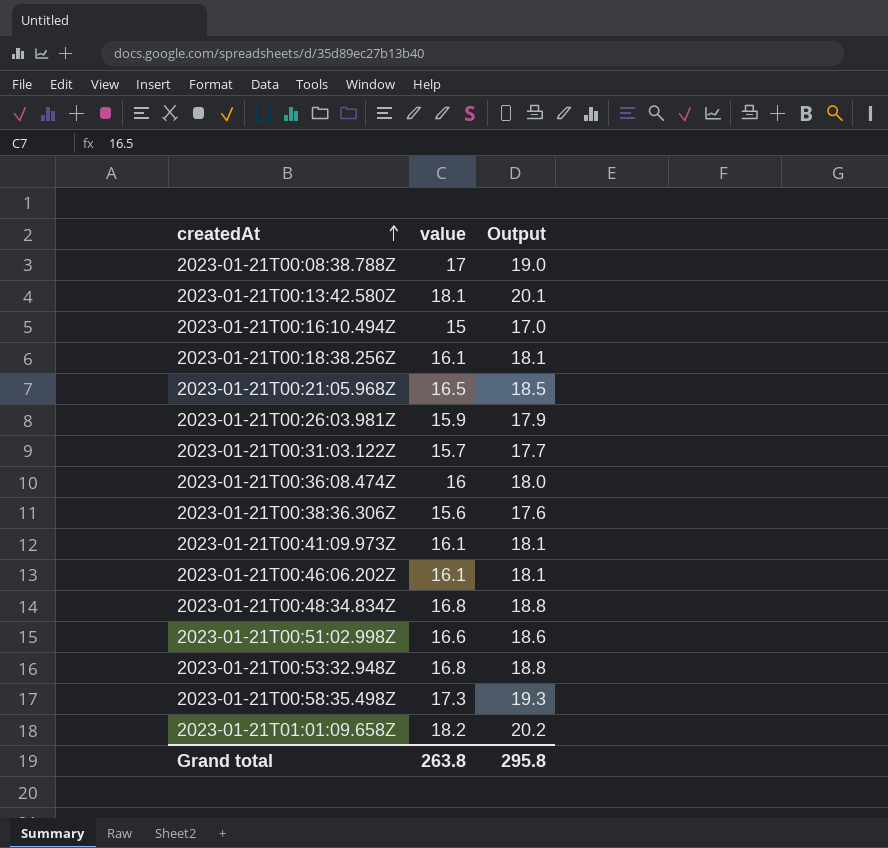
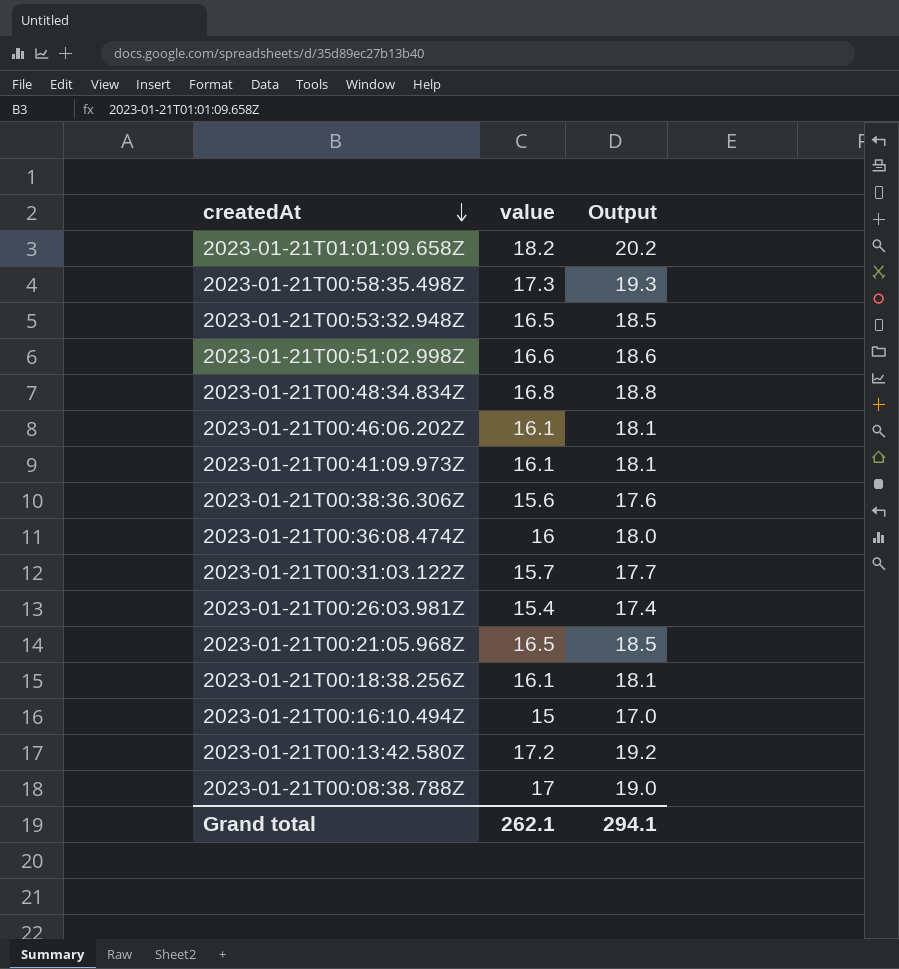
row order: createdAt ascending -> createdAt descending
2023-01-21T00:53:32.948Z | value: 16.8 -> 16.5
2023-01-21T00:53:32.948Z | Output: 18.8 -> 18.5
2023-01-21T00:26:03.981Z | value: 15.9 -> 15.4
2023-01-21T00:26:03.981Z | Output: 17.9 -> 17.4
2023-01-21T00:13:42.580Z | value: 18.1 -> 17.2
2023-01-21T00:13:42.580Z | Output: 20.1 -> 19.2
Grand total | value: 263.8 -> 262.1
Grand total | Output: 295.8 -> 294.1

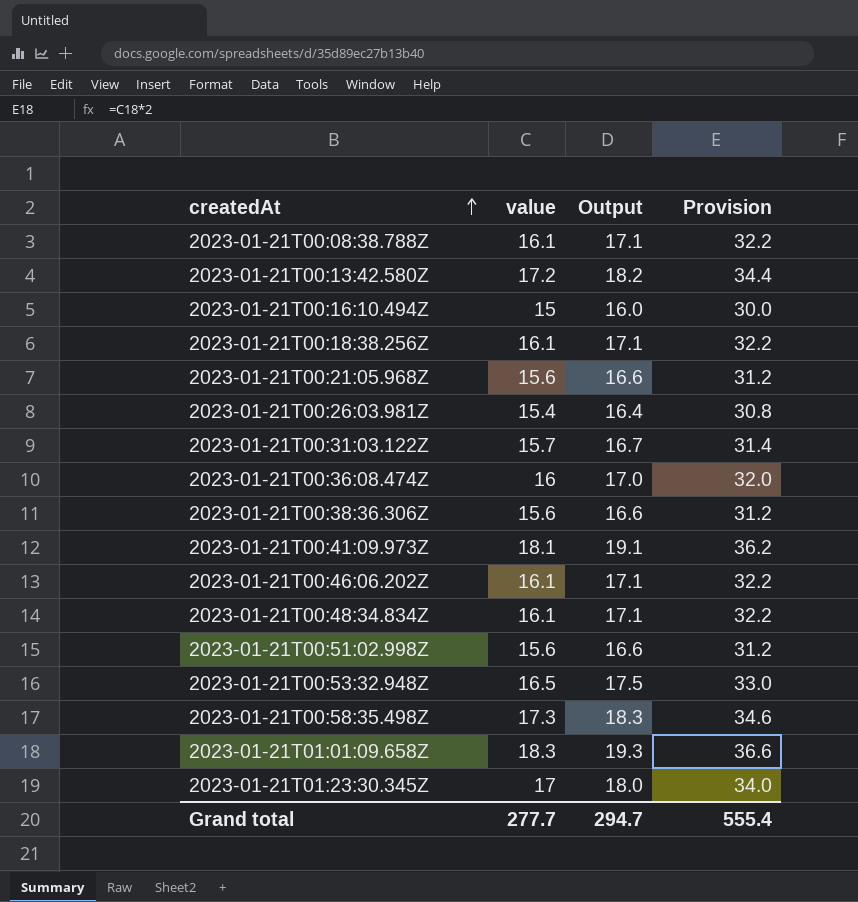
row order: createdAt descending -> createdAt ascending
column Output | formula: [value] + 2 -> [value] + 1
column Provision | formula: none -> [value] * 2
2023-01-21T00:08:38.788Z | value: 17 -> 16.1
2023-01-21T00:21:05.968Z | value: 16.5 -> 15.6
2023-01-21T00:41:09.973Z | value: 16.1 -> 18.1
2023-01-21T00:48:34.834Z | value: 16.8 -> 16.1
2023-01-21T00:51:02.998Z | value: 16.6 -> 15.6
2023-01-21T01:01:09.658Z | value: 18.2 -> 18.3
row 2023-01-21T01:23:30.345Z: none -> 17 | 18.0 | 34.0
Grand total | value: 262.1 -> 277.7
Grand total | Output: 294.1 -> 294.7

